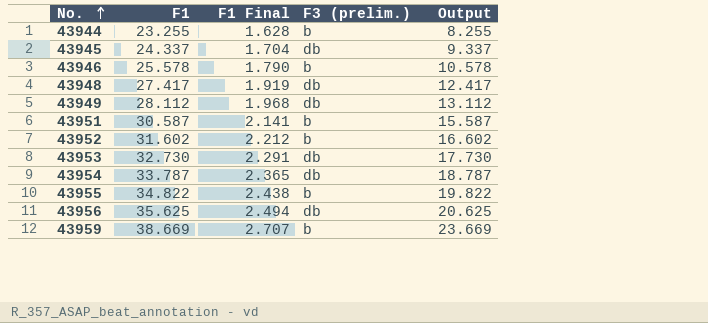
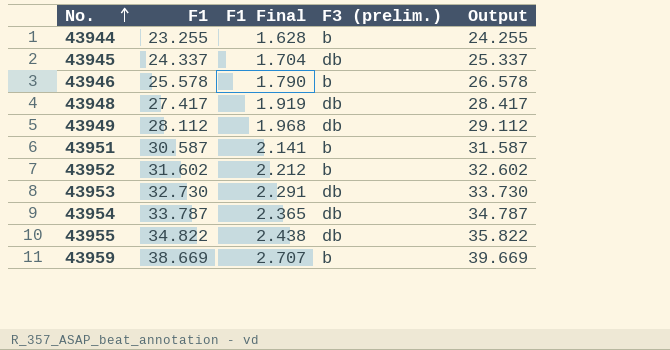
column Output | formula: [F1] - 15 -> [F1] + 1
row 43956: 35.625 | 2.494 | db | 20.625 -> none
43955 | F3 (prelim.): b -> db

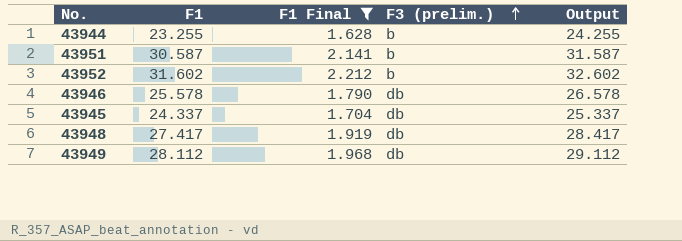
filter: none -> F1 Final <= 2.212
row order: No. ascending -> F3 (prelim.) ascending
43946 | F3 (prelim.): b -> db

